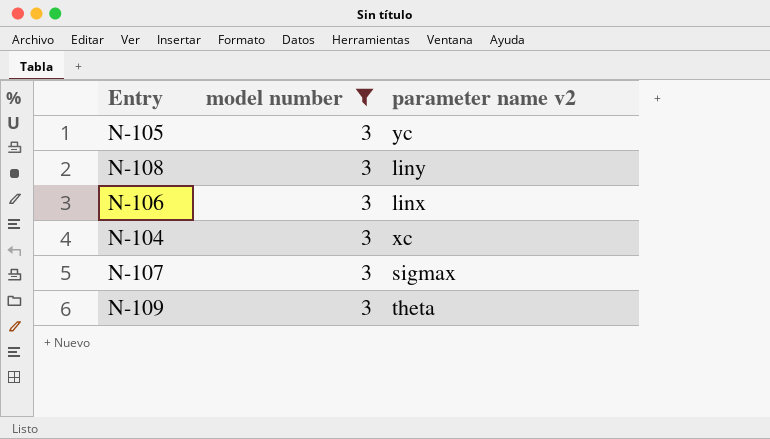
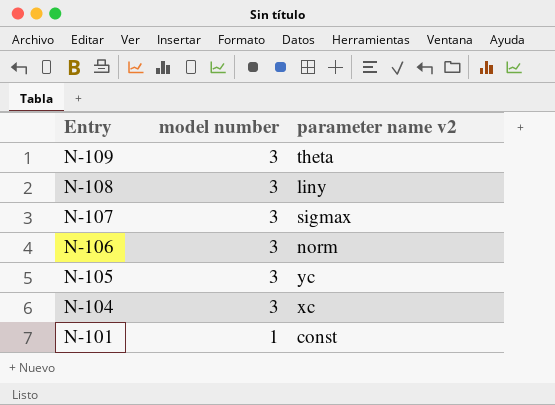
filter: model number = 3 -> none
row order: none -> Entry descending
N-106 | parameter name v2: linx -> norm

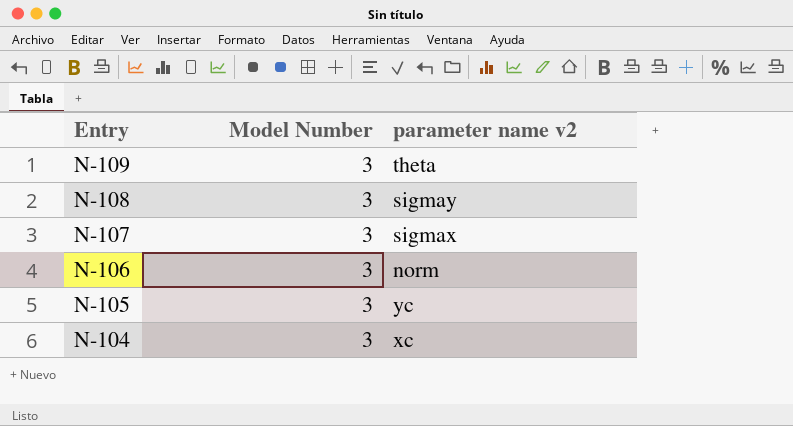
column name: model number -> Model Number
row N-101: 1 | const -> none
N-108 | parameter name v2: liny -> sigmay

